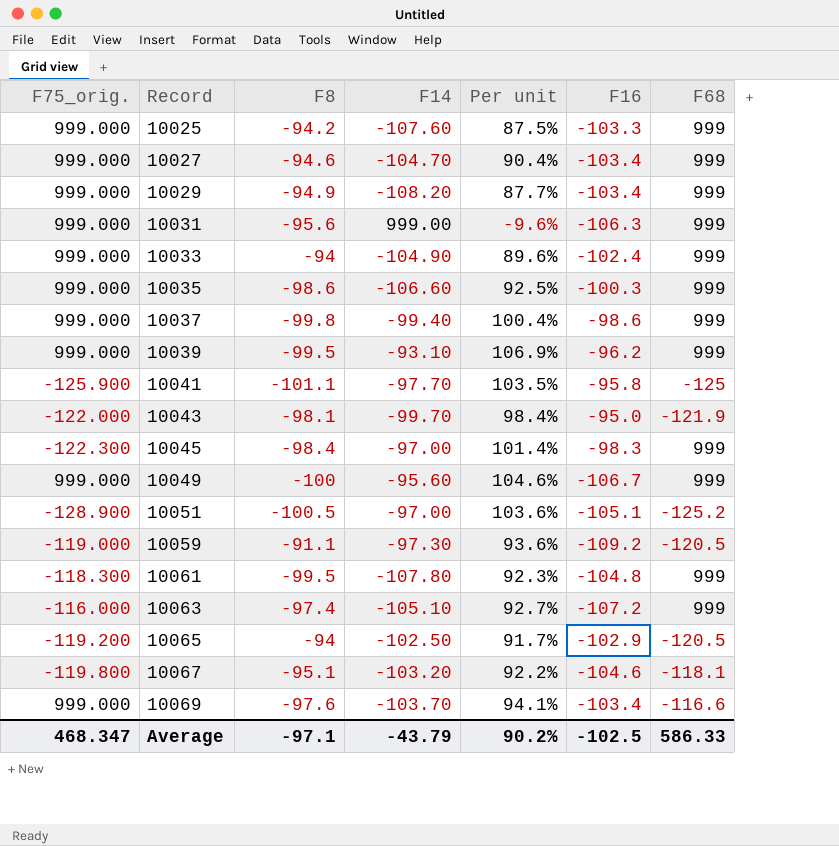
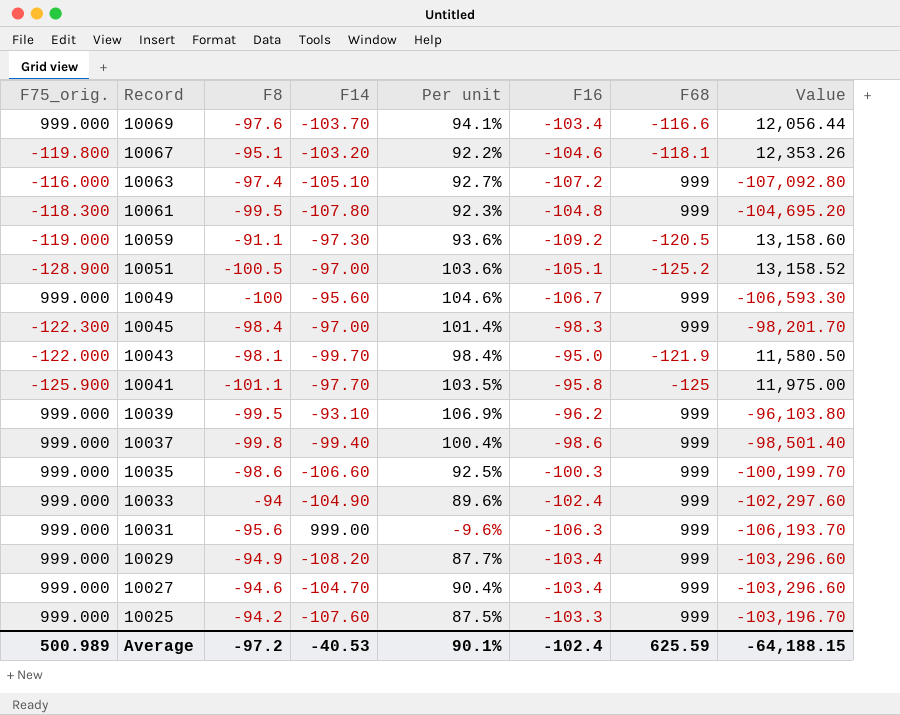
row order: Record ascending -> Record descending
column Value | formula: none -> [F16] * [F68]
row 10065: -119.200 | -94 | -102.50 | 91.7% | -102.9 | -120.5 -> none
Average | F75_orig.: 468.347 -> 500.989
Average | F8: -97.1 -> -97.2
Average | F14: -43.79 -> -40.53
Average | Per unit: 90.2% -> 90.1%
Average | F16: -102.5 -> -102.4
Average | F68: 586.33 -> 625.59

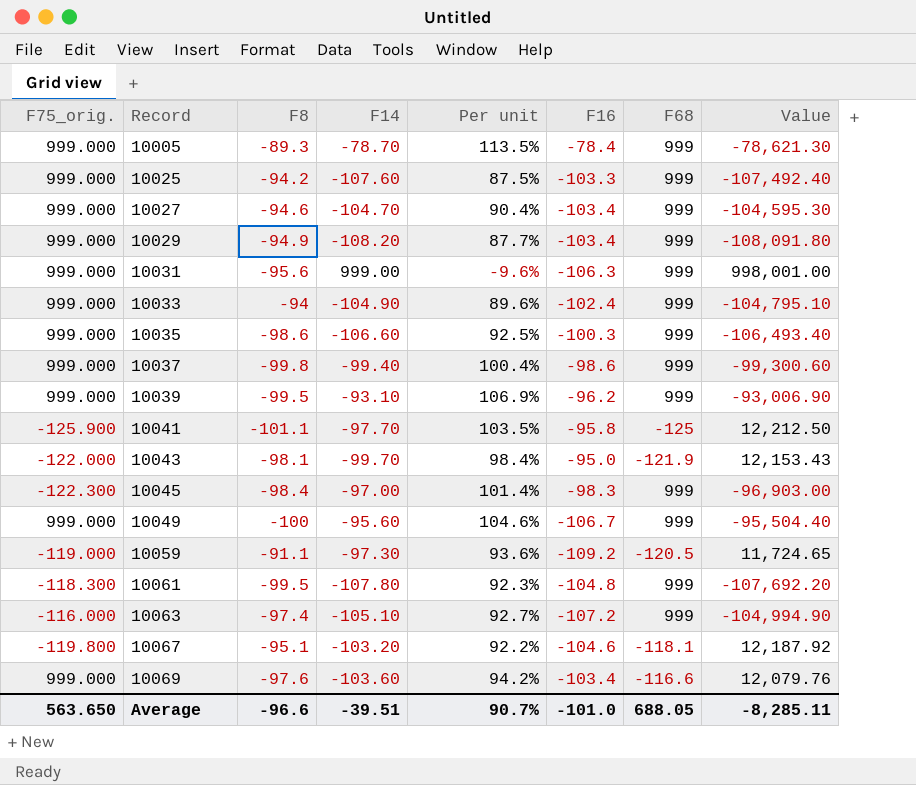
row order: Record descending -> Record ascending
column Value | formula: [F16] * [F68] -> [F14] * [F68]
row 10051: -128.900 | -100.5 | -97.00 | 103.6% | -105.1 | -125.2 | 13,158.52 -> none
row 10005: none -> 999.000 | -89.3 | -78.70 | 113.5% | -78.4 | 999 | -78,621.30
10069 | F14: -103.70 -> -103.60
10069 | Per unit: 94.1% -> 94.2%
Average | F75_orig.: 500.989 -> 563.650
Average | F8: -97.2 -> -96.6
Average | F14: -40.53 -> -39.51
Average | Per unit: 90.1% -> 90.7%
Average | F16: -102.4 -> -101.0
Average | F68: 625.59 -> 688.05
Average | Value: -64,188.15 -> -8,285.11

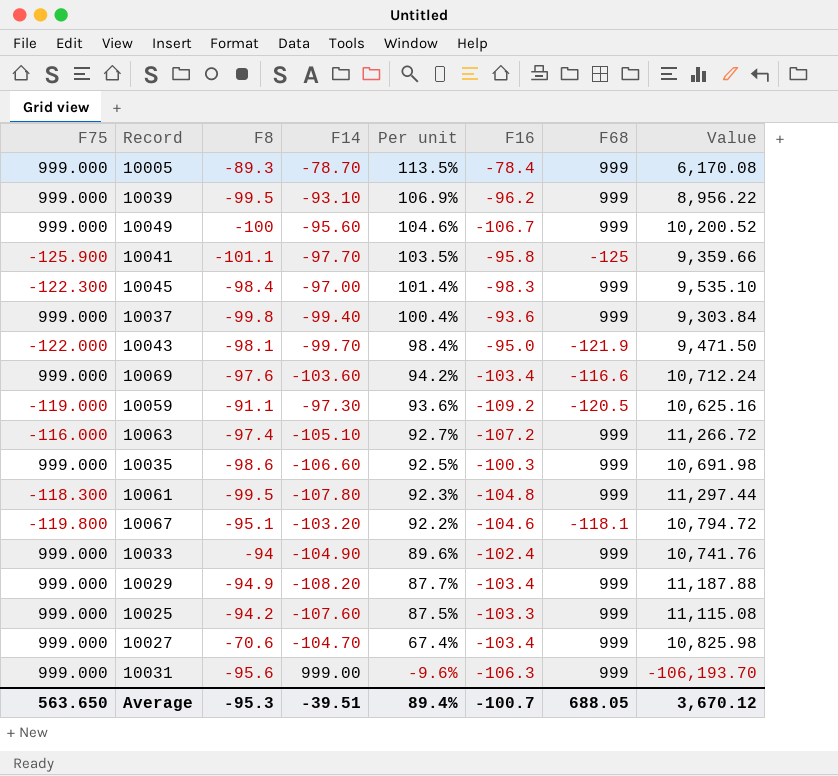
row order: Record ascending -> Per unit descending
column name: F75_orig. -> F75
column Value | formula: [F14] * [F68] -> [F14] * [F16]
10037 | F16: -98.6 -> -93.6
10027 | F8: -94.6 -> -70.6
10027 | Per unit: 90.4% -> 67.4%
Average | F8: -96.6 -> -95.3
Average | Per unit: 90.7% -> 89.4%
Average | F16: -101.0 -> -100.7
Average | Value: -8,285.11 -> 3,670.12

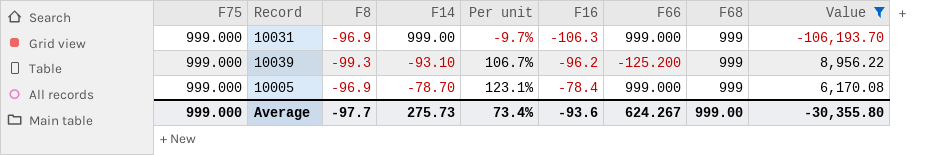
filter: none -> Value <= 8,956.22
row order: Per unit descending -> Per unit ascending
column F66 | position: none -> 7
10031 | F8: -95.6 -> -96.9
10031 | Per unit: -9.6% -> -9.7%
10039 | F8: -99.5 -> -99.3
10039 | Per unit: 106.9% -> 106.7%
10005 | F8: -89.3 -> -96.9
10005 | Per unit: 113.5% -> 123.1%
Average | F75: 563.650 -> 999.000
Average | F8: -95.3 -> -97.7
Average | F14: -39.51 -> 275.73
Average | Per unit: 89.4% -> 73.4%
Average | F16: -100.7 -> -93.6
Average | F68: 688.05 -> 999.00
Average | Value: 3,670.12 -> -30,355.80

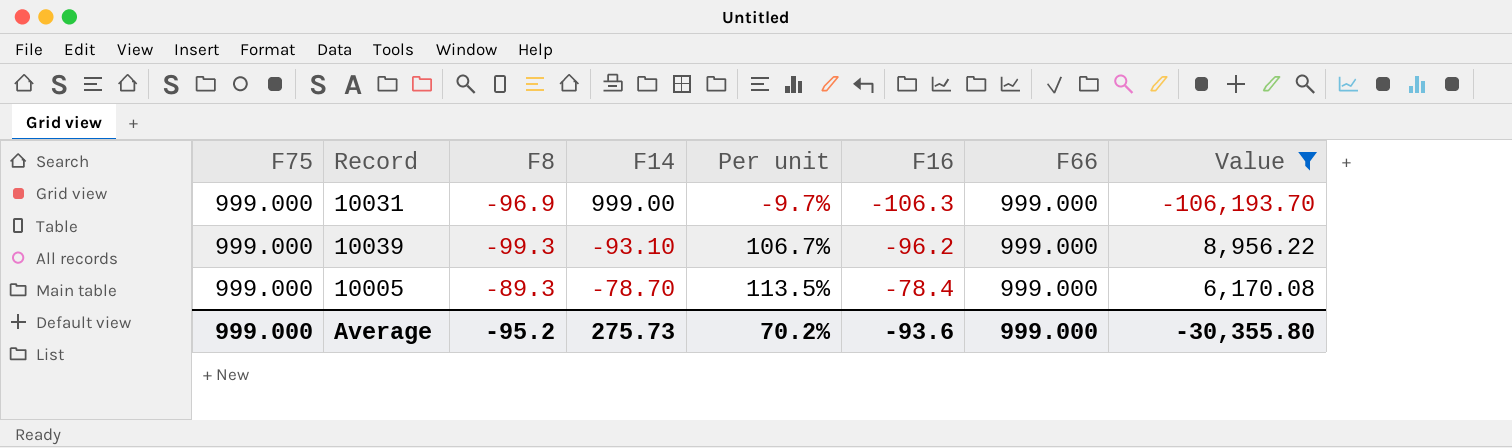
column F68 | position: 8 -> none
10039 | F66: -125.200 -> 999.000
10005 | F8: -96.9 -> -89.3
10005 | Per unit: 123.1% -> 113.5%
Average | F8: -97.7 -> -95.2
Average | Per unit: 73.4% -> 70.2%
Average | F66: 624.267 -> 999.000

